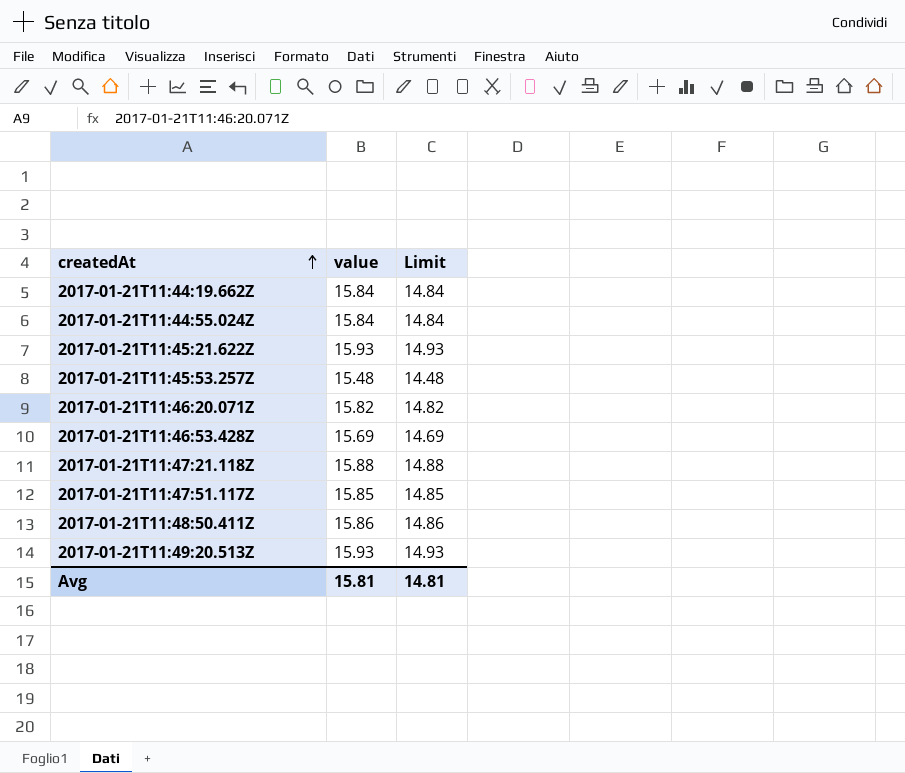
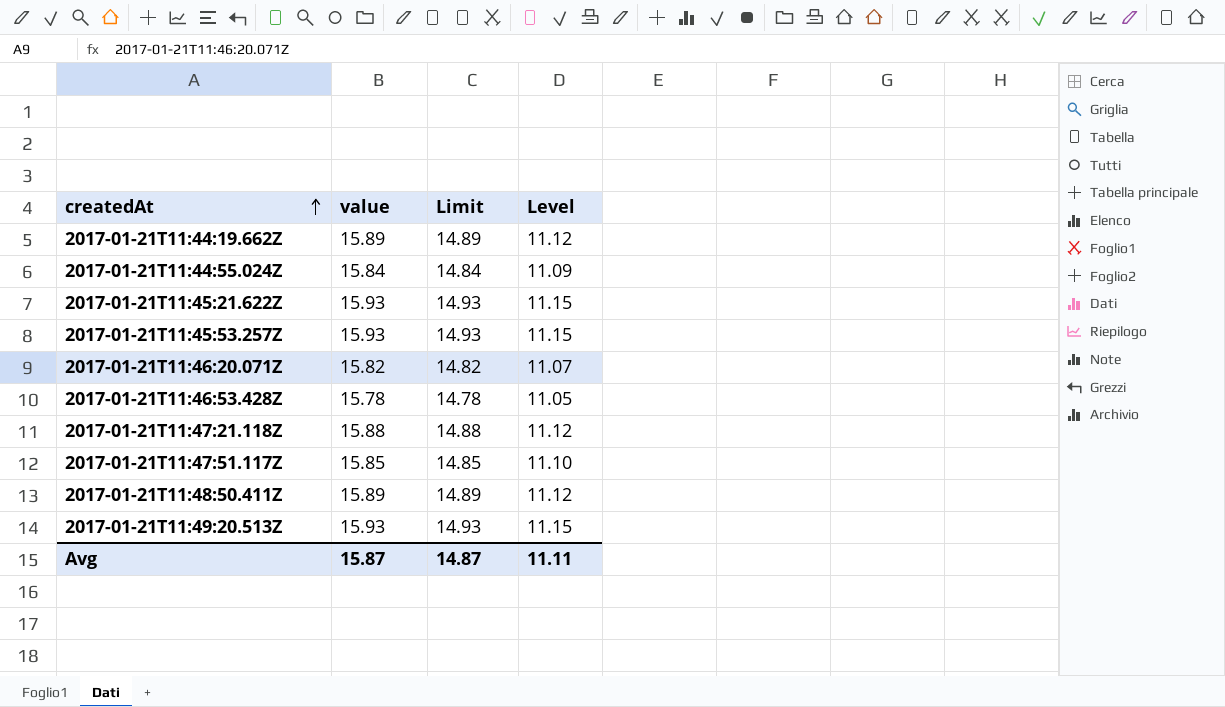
column Level | formula: none -> [value] * 0.7
2017-01-21T11:44:19.662Z | value: 15.84 -> 15.89
2017-01-21T11:44:19.662Z | Limit: 14.84 -> 14.89
2017-01-21T11:45:53.257Z | value: 15.48 -> 15.93
2017-01-21T11:45:53.257Z | Limit: 14.48 -> 14.93
2017-01-21T11:46:53.428Z | value: 15.69 -> 15.78
2017-01-21T11:46:53.428Z | Limit: 14.69 -> 14.78
2017-01-21T11:48:50.411Z | value: 15.86 -> 15.89
2017-01-21T11:48:50.411Z | Limit: 14.86 -> 14.89
Avg | value: 15.81 -> 15.87
Avg | Limit: 14.81 -> 14.87

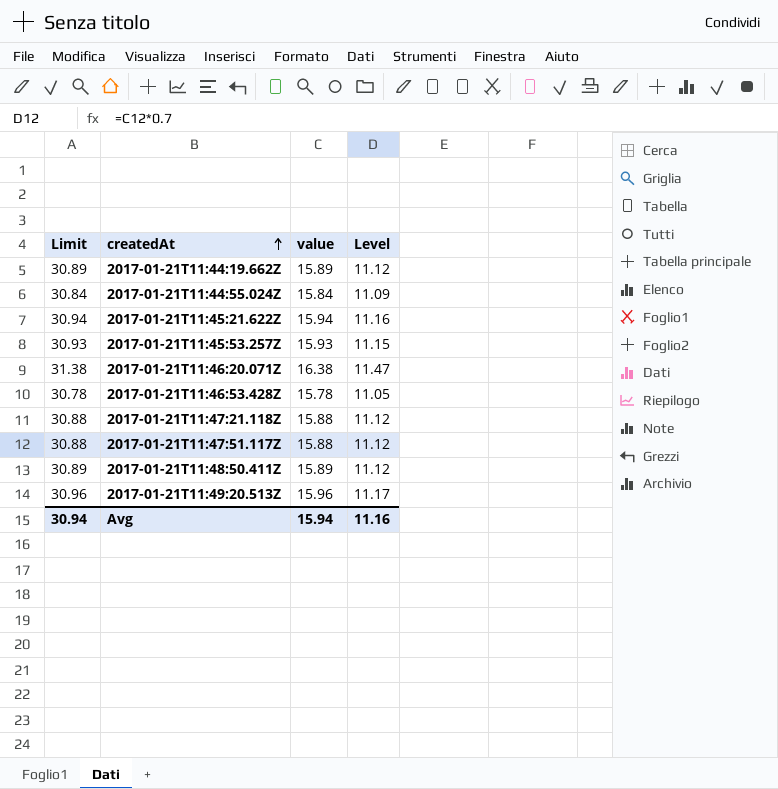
column Limit | formula: [value] - 1 -> [value] + 15
column Limit | position: 3 -> 1
2017-01-21T11:45:21.622Z | value: 15.93 -> 15.94
2017-01-21T11:45:21.622Z | Level: 11.15 -> 11.16
2017-01-21T11:46:20.071Z | value: 15.82 -> 16.38
2017-01-21T11:46:20.071Z | Level: 11.07 -> 11.47
2017-01-21T11:47:51.117Z | value: 15.85 -> 15.88
2017-01-21T11:47:51.117Z | Level: 11.10 -> 11.12
2017-01-21T11:49:20.513Z | value: 15.93 -> 15.96
2017-01-21T11:49:20.513Z | Level: 11.15 -> 11.17
Avg | Limit: 14.87 -> 30.94
Avg | value: 15.87 -> 15.94
Avg | Level: 11.11 -> 11.16

